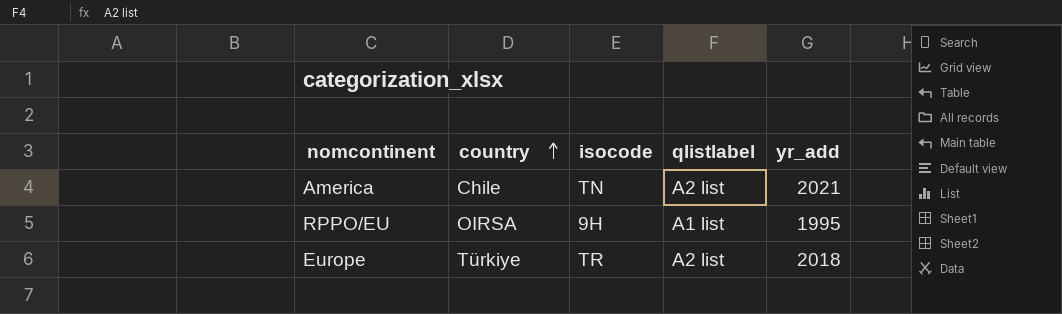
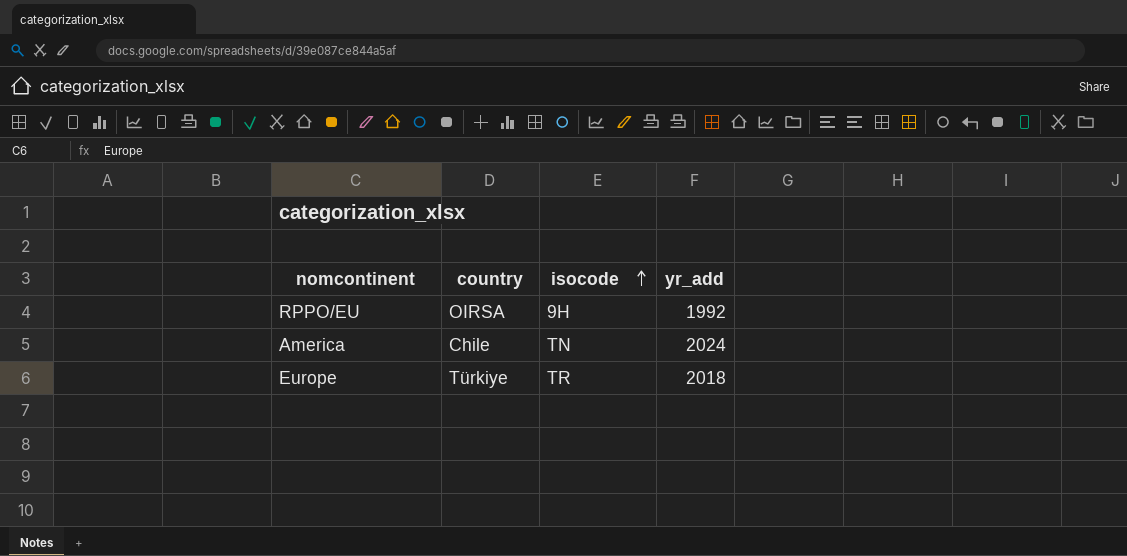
row order: country ascending -> isocode ascending
column qlistlabel | position: 4 -> none
RPPO/EU | yr_add: 1995 -> 1992
America | yr_add: 2021 -> 2024

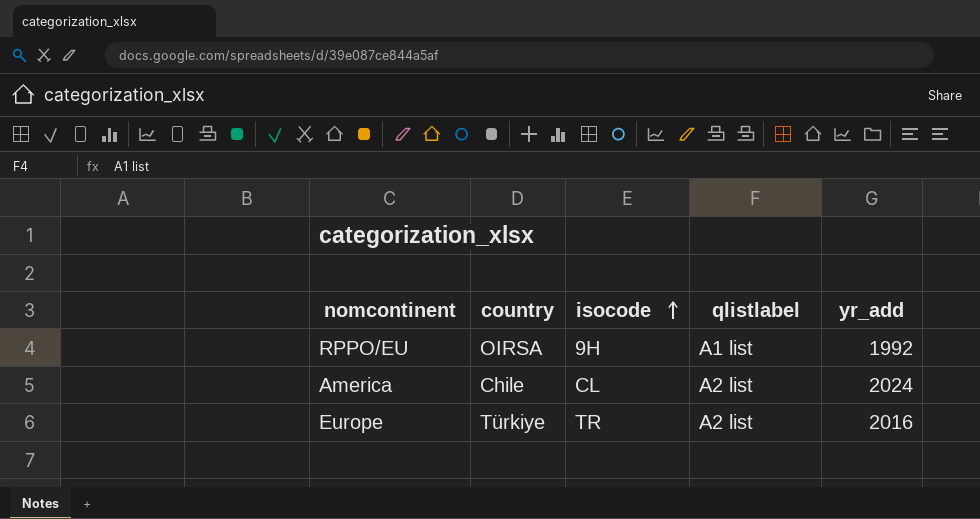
column qlistlabel | position: none -> 4
America | isocode: TN -> CL
Europe | yr_add: 2018 -> 2016

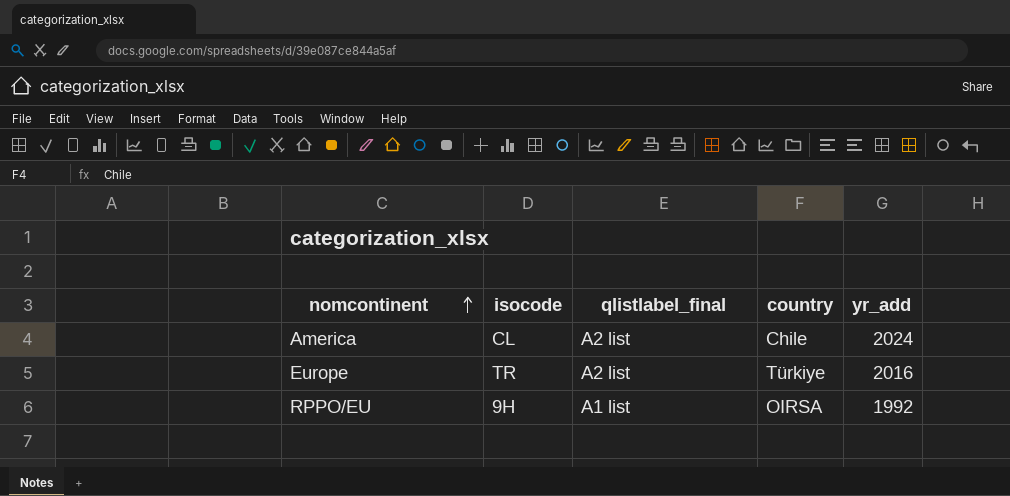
row order: isocode ascending -> nomcontinent ascending
column name: qlistlabel -> qlistlabel_final
column country | position: 2 -> 4

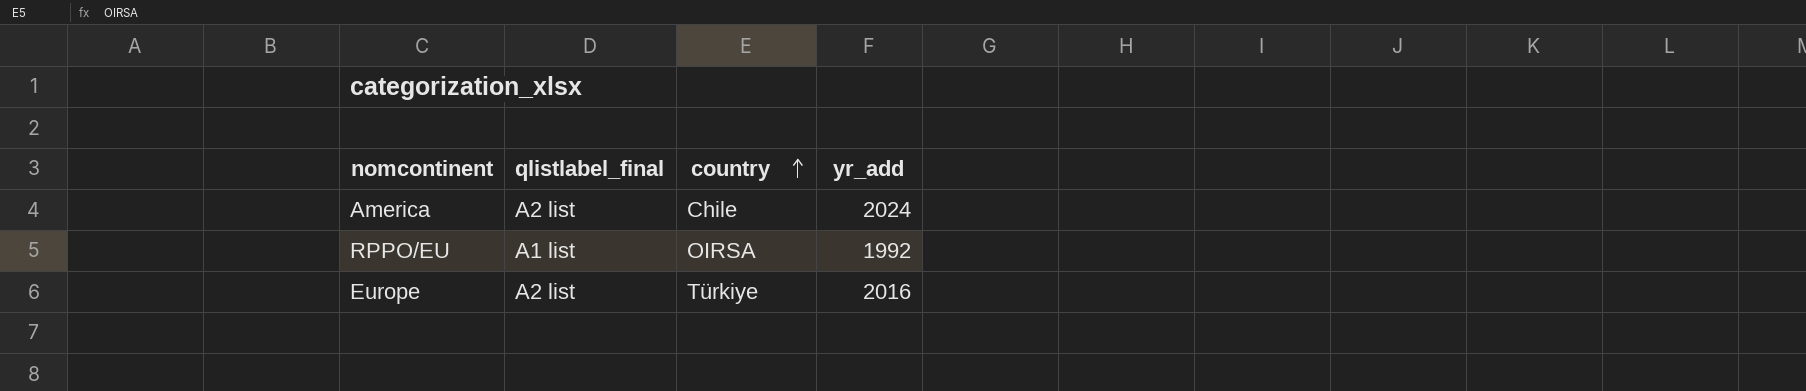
row order: nomcontinent ascending -> country ascending
column isocode | position: 2 -> none

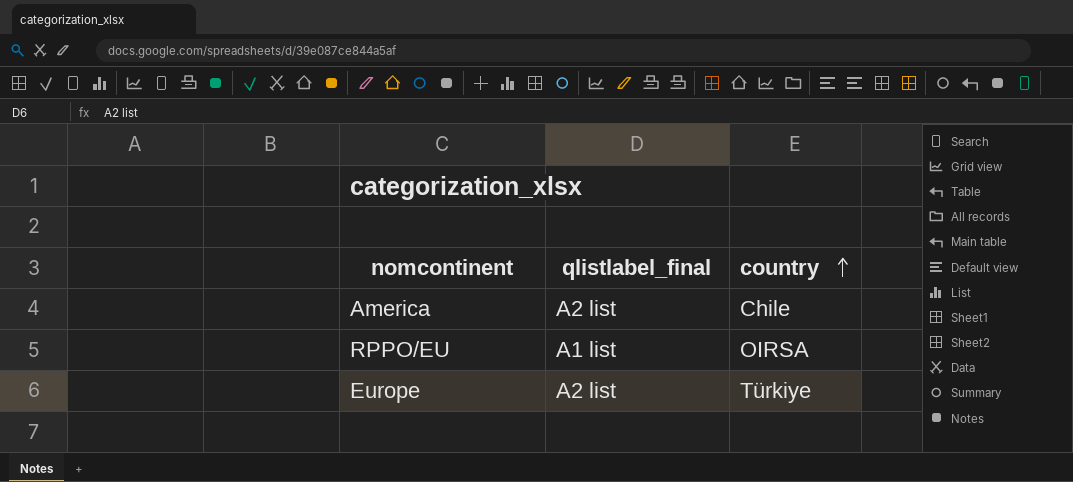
column yr_add | position: 4 -> none

